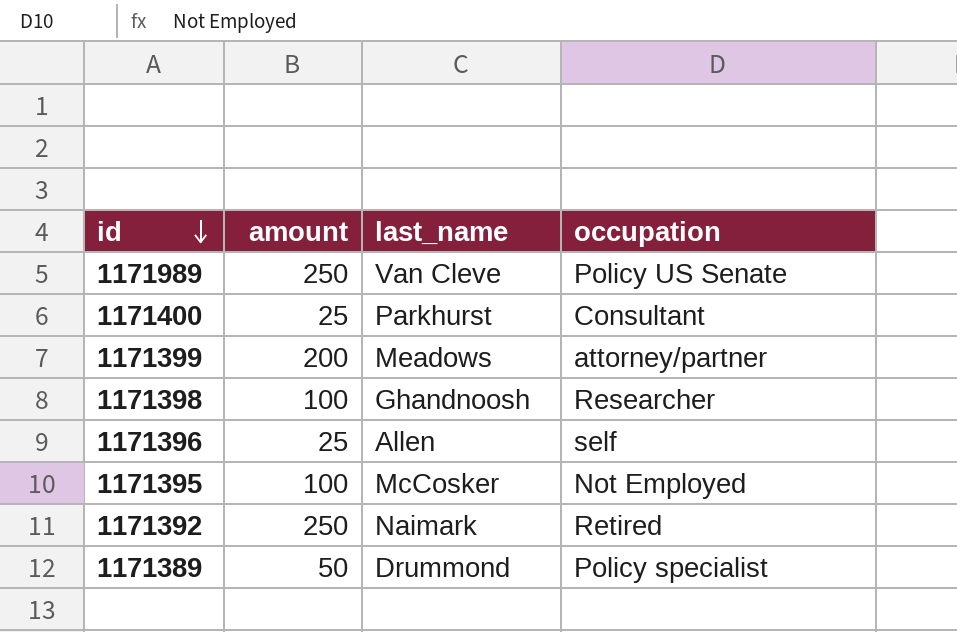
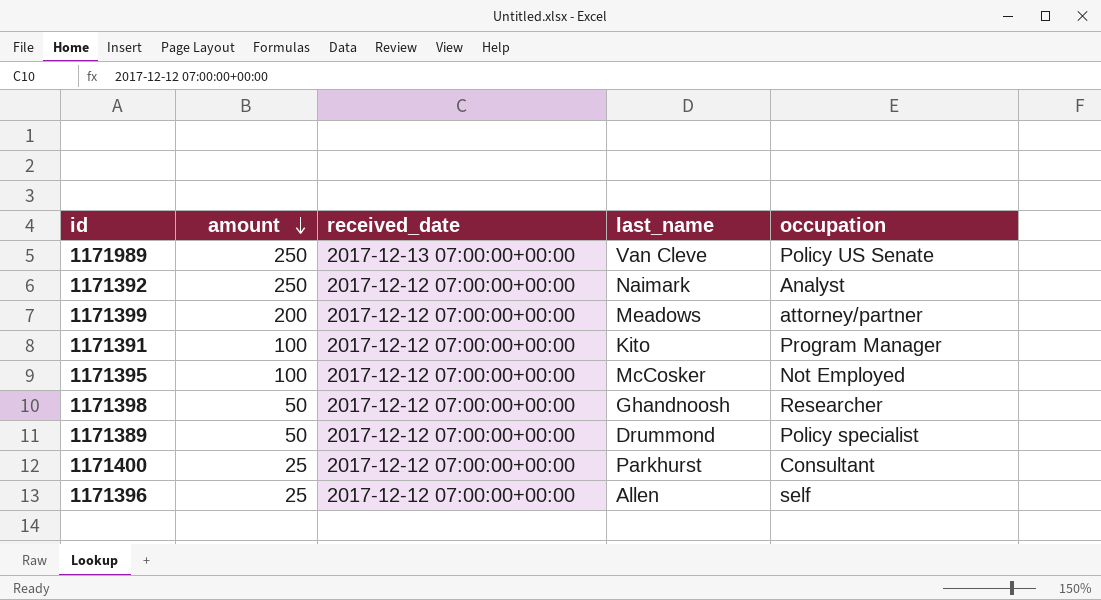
row order: id descending -> amount descending
column received_date | position: none -> 3
1171392 | occupation: Retired -> Analyst
row 1171391: none -> 100 | 2017-12-12 07:00:00+00:00 | Kito | Program Manager
1171398 | amount: 100 -> 50

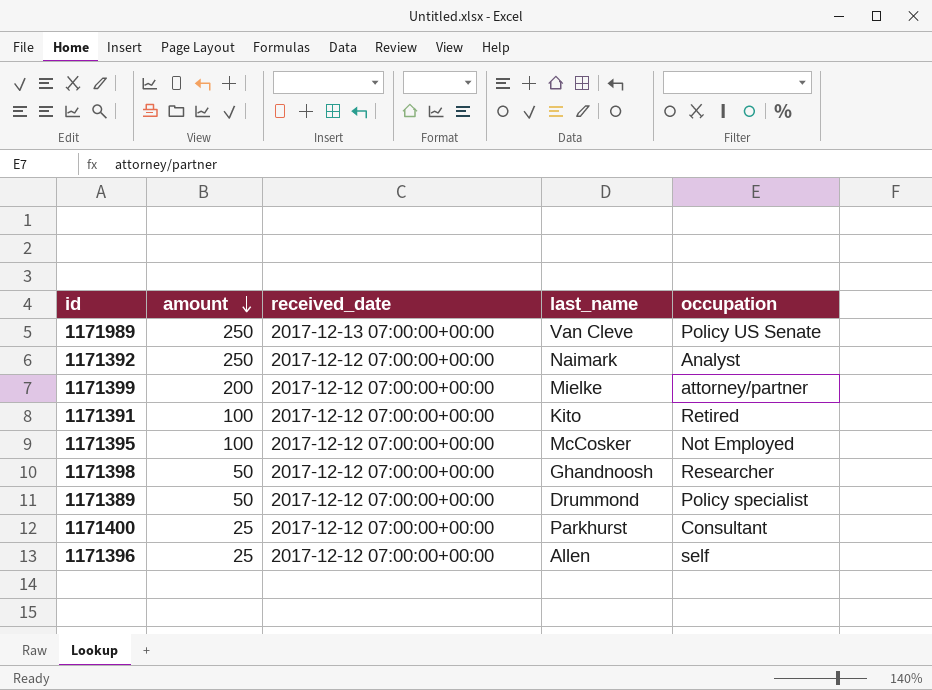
1171399 | last_name: Meadows -> Mielke
1171391 | occupation: Program Manager -> Retired

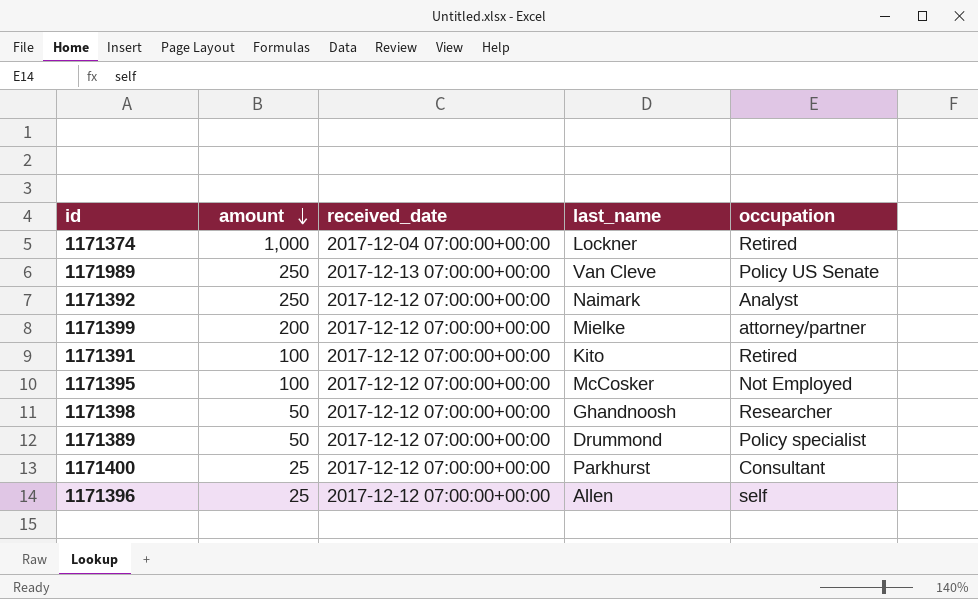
row 1171374: none -> 1,000 | 2017-12-04 07:00:00+00:00 | Lockner | Retired

